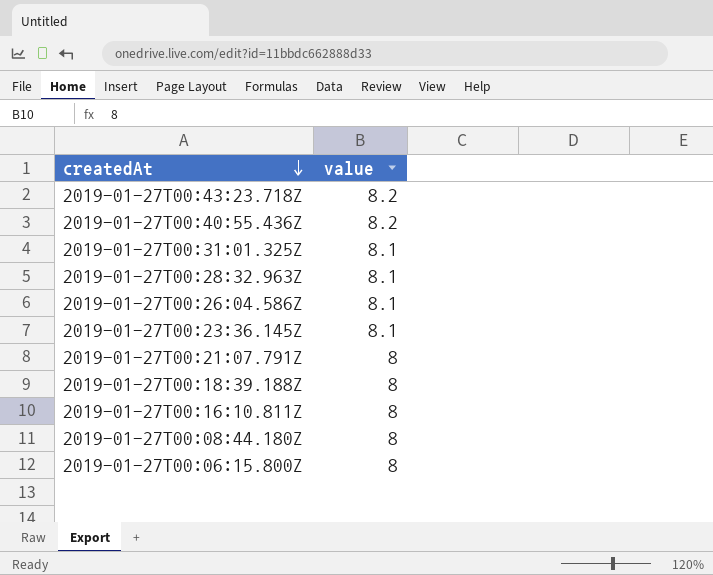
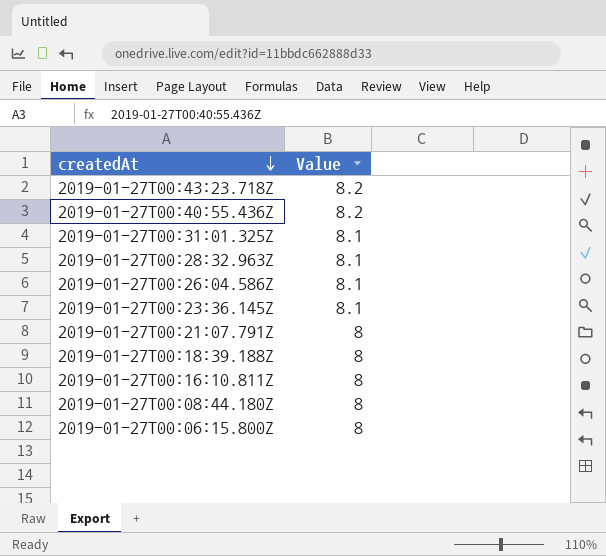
column name: value -> Value

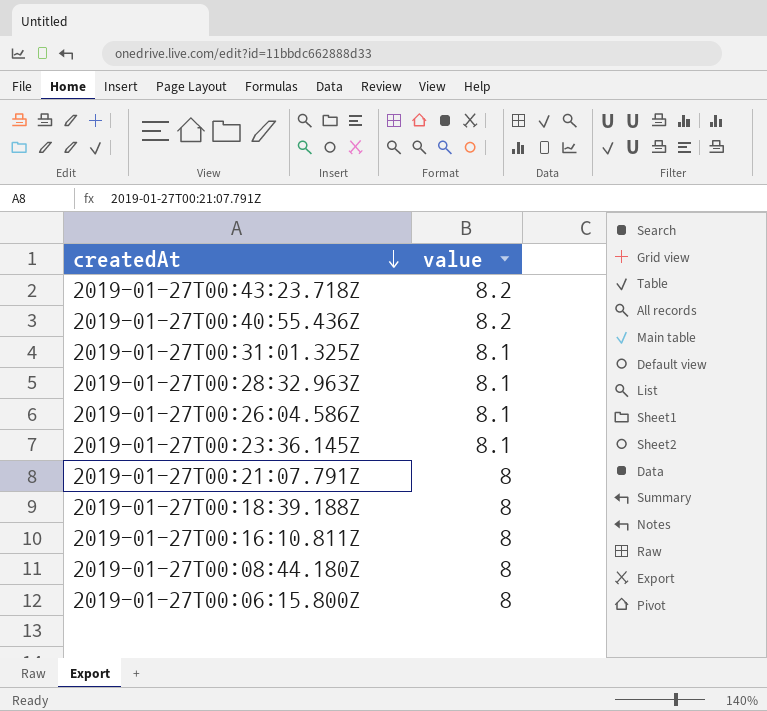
column name: Value -> value

